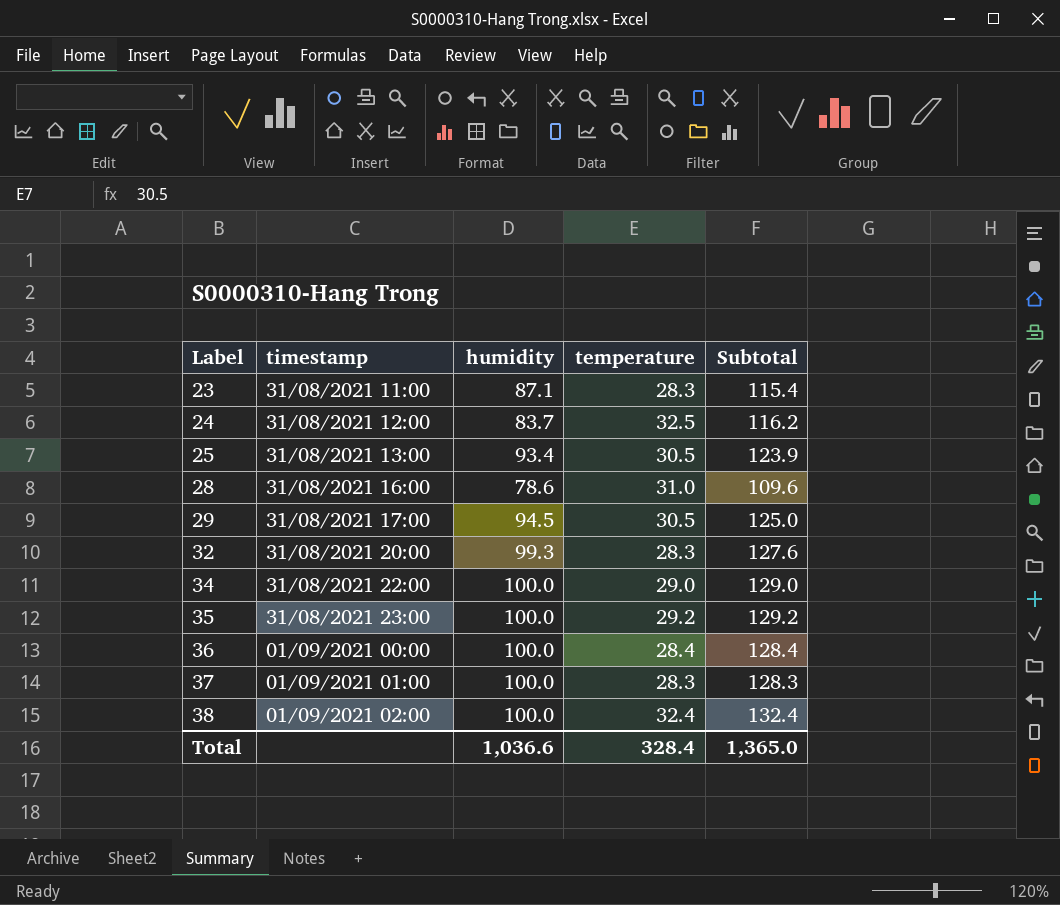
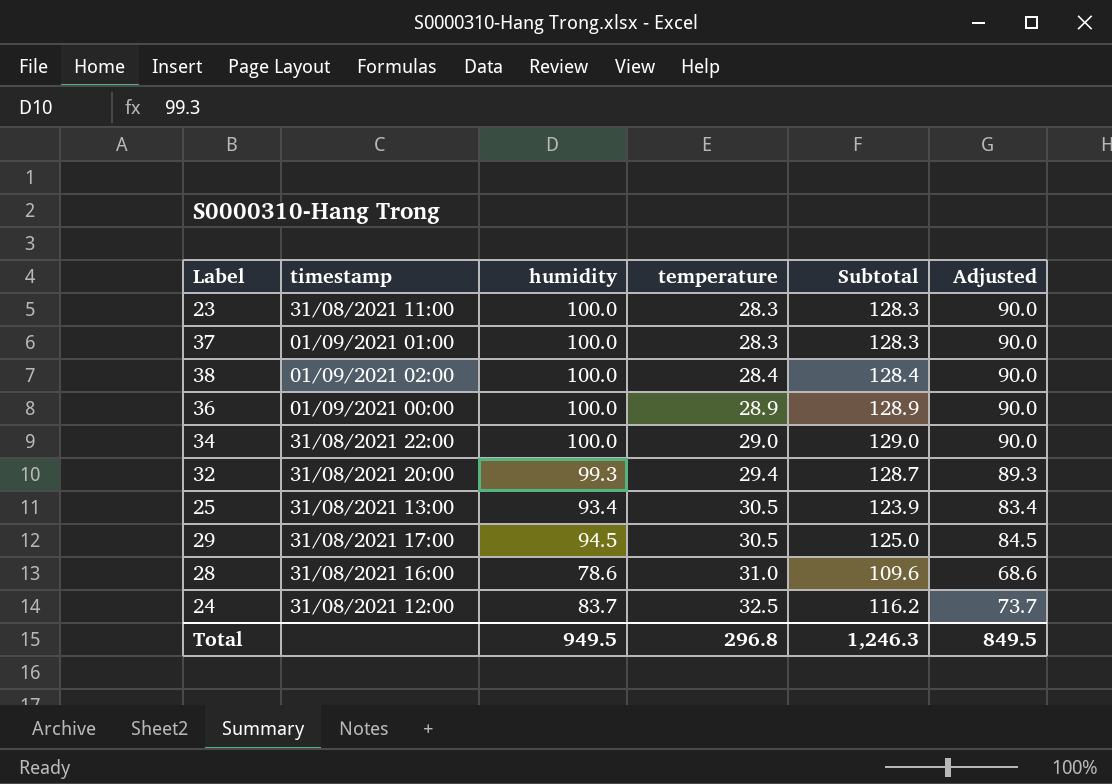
row order: Label ascending -> temperature ascending
column Adjusted | formula: none -> [humidity] - 10
row 35: 31/08/2021 23:00 | 100.0 | 29.2 | 129.2 -> none
23 | humidity: 87.1 -> 100.0
23 | Subtotal: 115.4 -> 128.3
38 | temperature: 32.4 -> 28.4
38 | Subtotal: 132.4 -> 128.4
36 | temperature: 28.4 -> 28.9
36 | Subtotal: 128.4 -> 128.9
32 | temperature: 28.3 -> 29.4
32 | Subtotal: 127.6 -> 128.7
Total | humidity: 1,036.6 -> 949.5
Total | temperature: 328.4 -> 296.8
Total | Subtotal: 1,365.0 -> 1,246.3

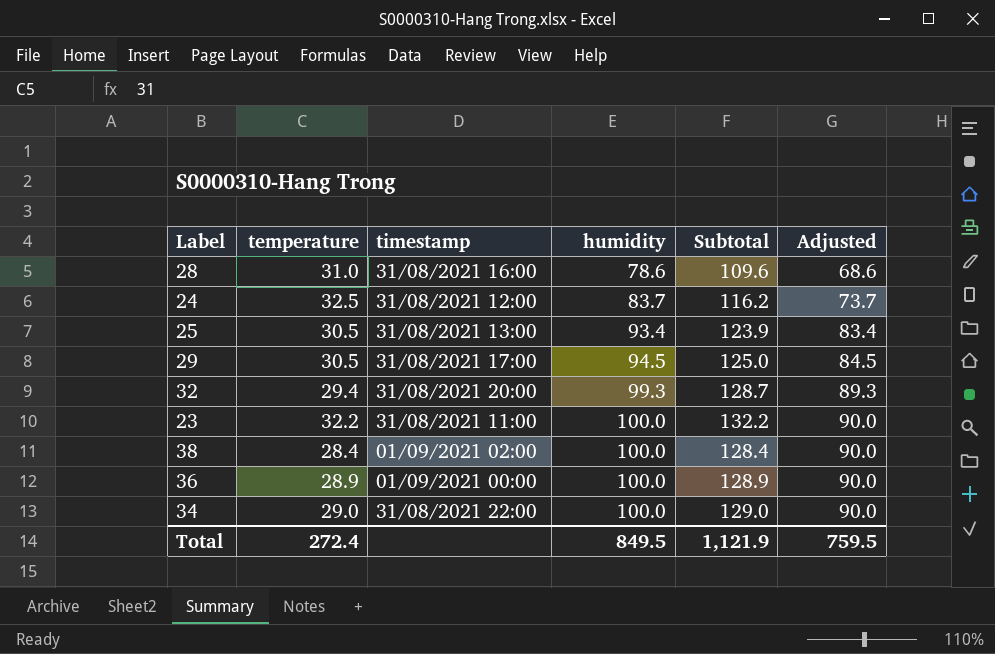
row order: temperature ascending -> humidity ascending
column temperature | position: 4 -> 2
row 37: 01/09/2021 01:00 | 100.0 | 28.3 | 128.3 | 90.0 -> none
23 | temperature: 28.3 -> 32.2
23 | Subtotal: 128.3 -> 132.2
Total | temperature: 296.8 -> 272.4
Total | humidity: 949.5 -> 849.5
Total | Subtotal: 1,246.3 -> 1,121.9
Total | Adjusted: 849.5 -> 759.5

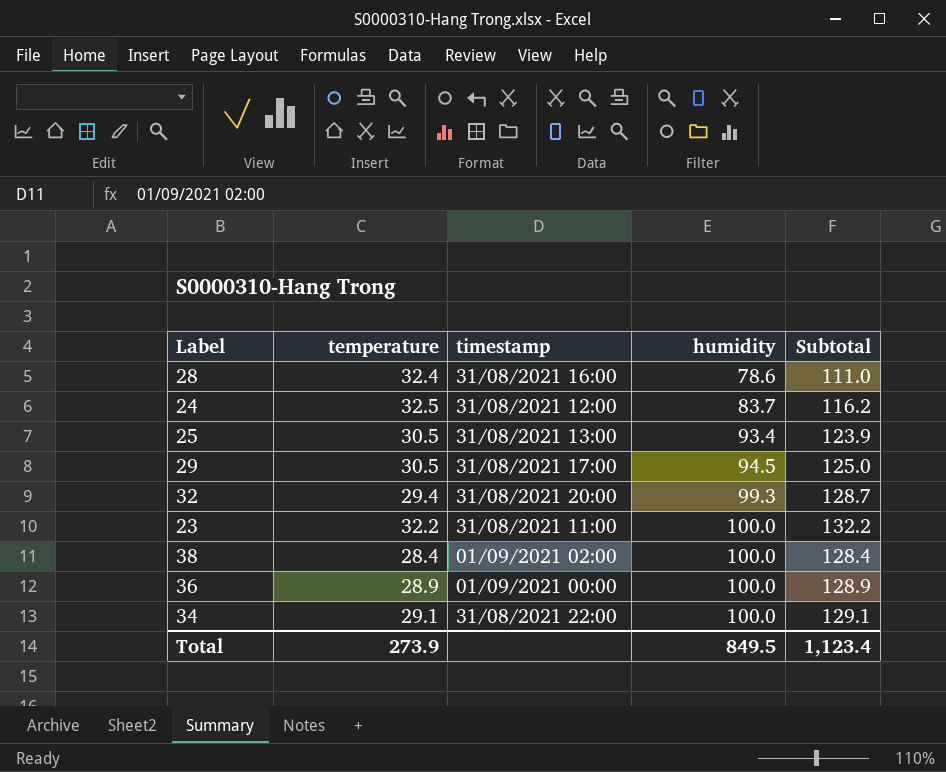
column Adjusted | formula: [humidity] - 10 -> none
28 | temperature: 31.0 -> 32.4
28 | Subtotal: 109.6 -> 111.0
34 | temperature: 29.0 -> 29.1
34 | Subtotal: 129.0 -> 129.1
Total | temperature: 272.4 -> 273.9
Total | Subtotal: 1,121.9 -> 1,123.4

